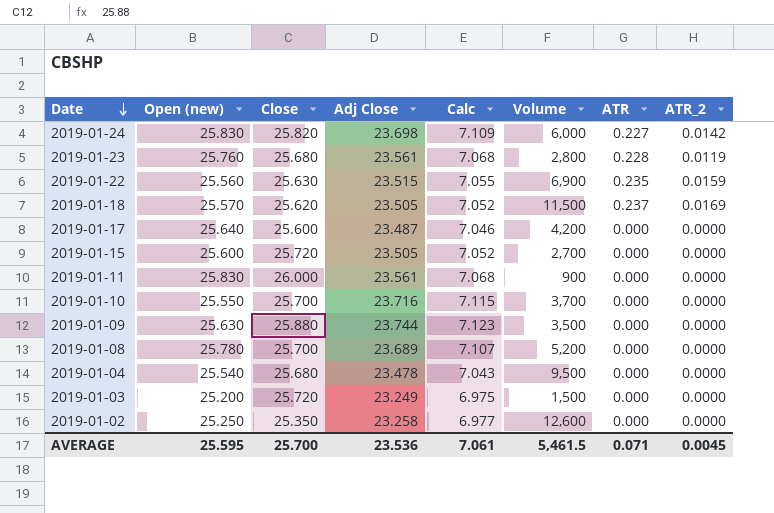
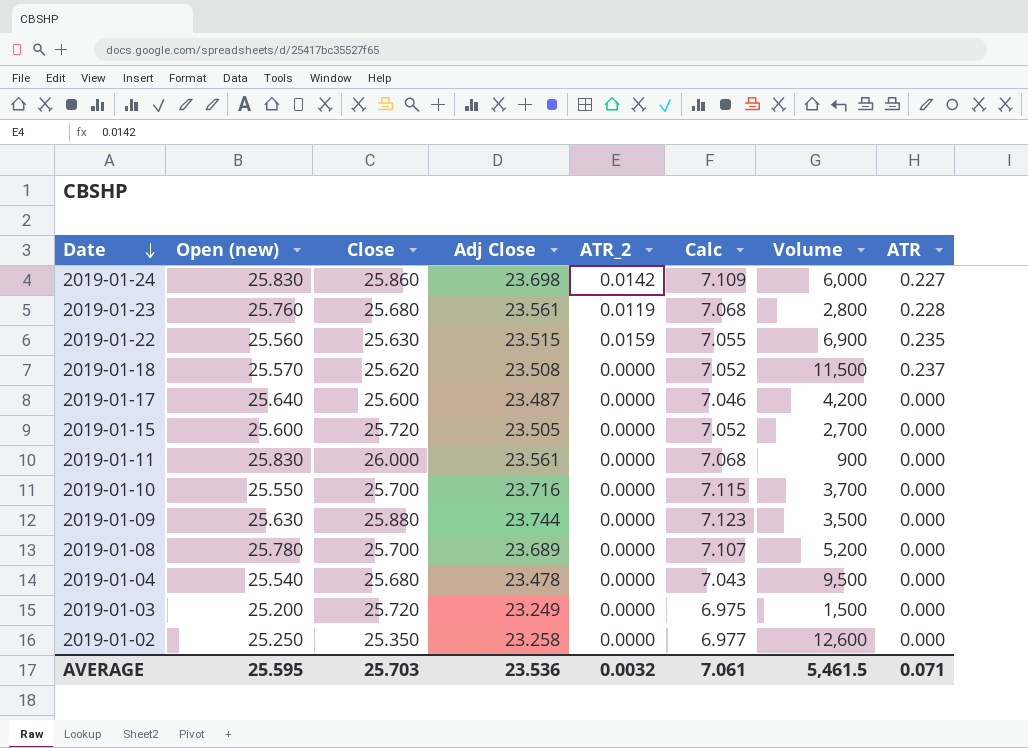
column ATR_2 | position: 8 -> 5
2019-01-24 | Close: 25.820 -> 25.860
2019-01-18 | Adj Close: 23.505 -> 23.508
2019-01-18 | ATR_2: 0.0169 -> 0.0000
AVERAGE | Close: 25.700 -> 25.703
AVERAGE | ATR_2: 0.0045 -> 0.0032

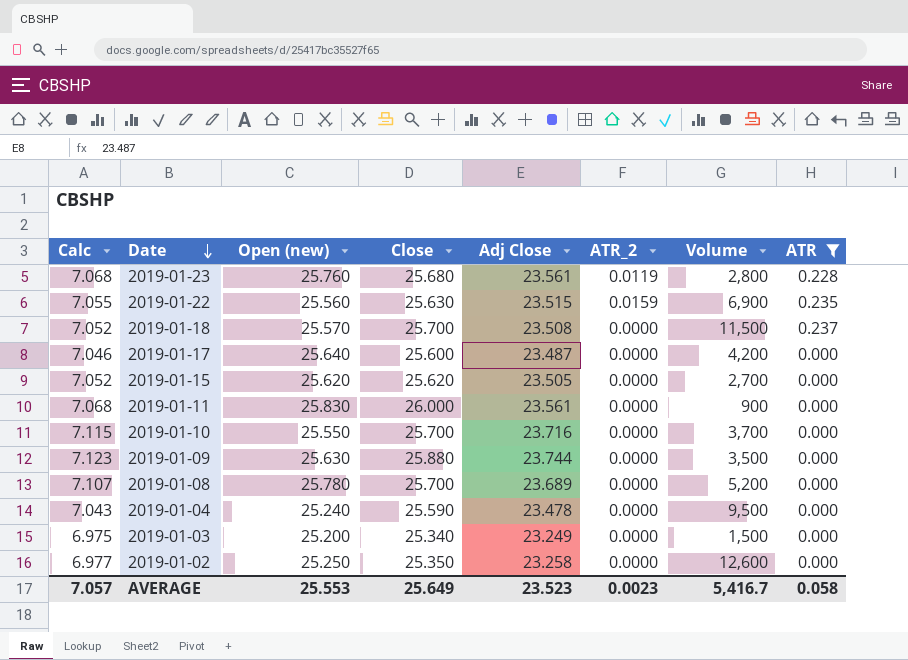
filter: none -> ATR != 0.227
column Calc | position: 6 -> 1
2019-01-18 | Close: 25.620 -> 25.700
2019-01-15 | Open (new): 25.600 -> 25.620
2019-01-15 | Close: 25.720 -> 25.620
2019-01-04 | Open (new): 25.540 -> 25.240
2019-01-04 | Close: 25.680 -> 25.590
2019-01-03 | Close: 25.720 -> 25.340
AVERAGE | Calc: 7.061 -> 7.057
AVERAGE | Open (new): 25.595 -> 25.553
AVERAGE | Close: 25.703 -> 25.649
AVERAGE | Adj Close: 23.536 -> 23.523
AVERAGE | ATR_2: 0.0032 -> 0.0023
AVERAGE | Volume: 5,461.5 -> 5,416.7
AVERAGE | ATR: 0.071 -> 0.058

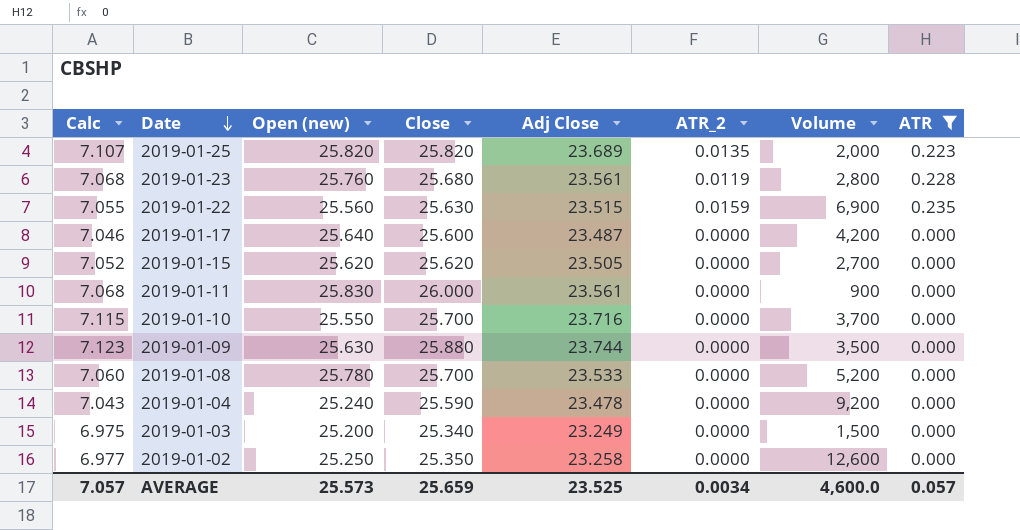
row 2019-01-18: 7.052 | 25.570 | 25.700 | 23.508 | 0.0000 | 11,500 | 0.237 -> none
row 2019-01-25: none -> 7.107 | 25.820 | 25.820 | 23.689 | 0.0135 | 2,000 | 0.223
2019-01-08 | Calc: 7.107 -> 7.060
2019-01-08 | Adj Close: 23.689 -> 23.533
2019-01-04 | Volume: 9,500 -> 9,200
AVERAGE | Open (new): 25.553 -> 25.573
AVERAGE | Close: 25.649 -> 25.659
AVERAGE | Adj Close: 23.523 -> 23.525
AVERAGE | ATR_2: 0.0023 -> 0.0034
AVERAGE | Volume: 5,416.7 -> 4,600.0
AVERAGE | ATR: 0.058 -> 0.057

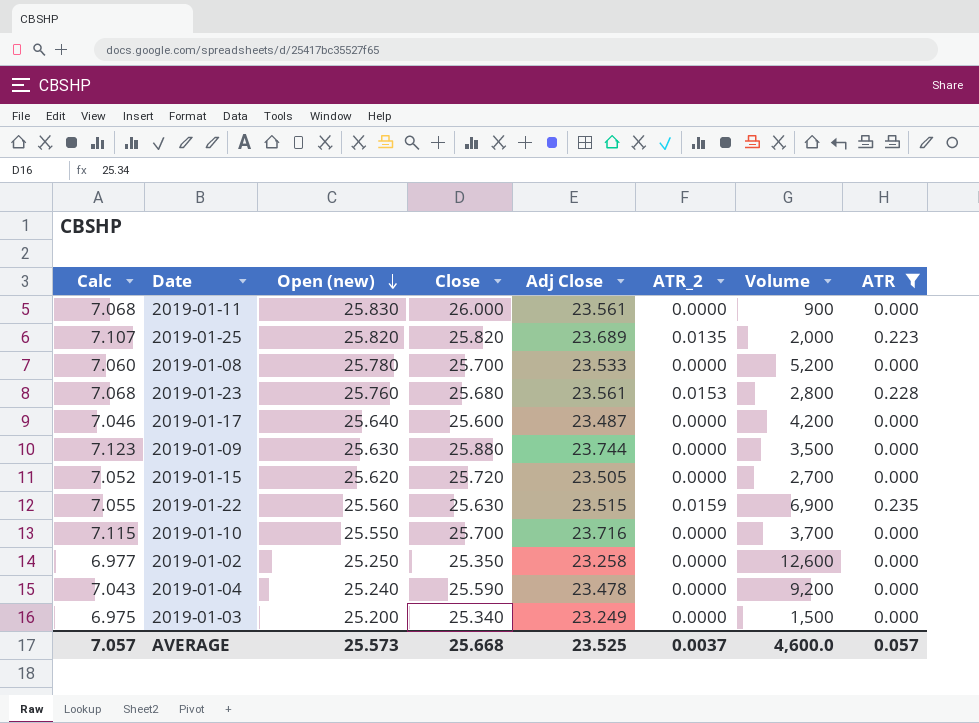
row order: Date descending -> Open (new) descending
2019-01-23 | ATR_2: 0.0119 -> 0.0153
2019-01-15 | Close: 25.620 -> 25.720
AVERAGE | Close: 25.659 -> 25.668
AVERAGE | ATR_2: 0.0034 -> 0.0037

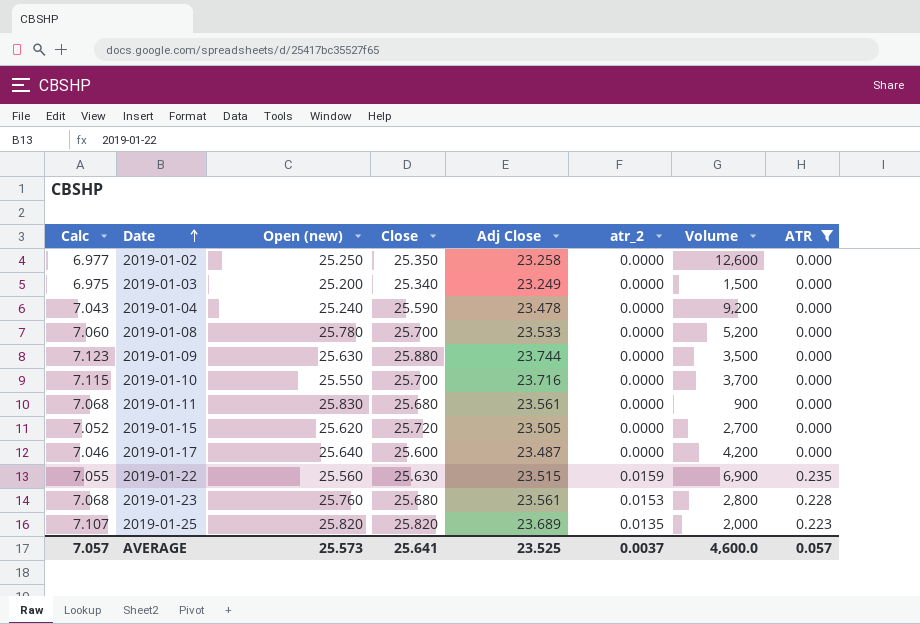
row order: Open (new) descending -> Date ascending
column name: ATR_2 -> atr_2
2019-01-11 | Close: 26.000 -> 25.680
AVERAGE | Close: 25.668 -> 25.641

